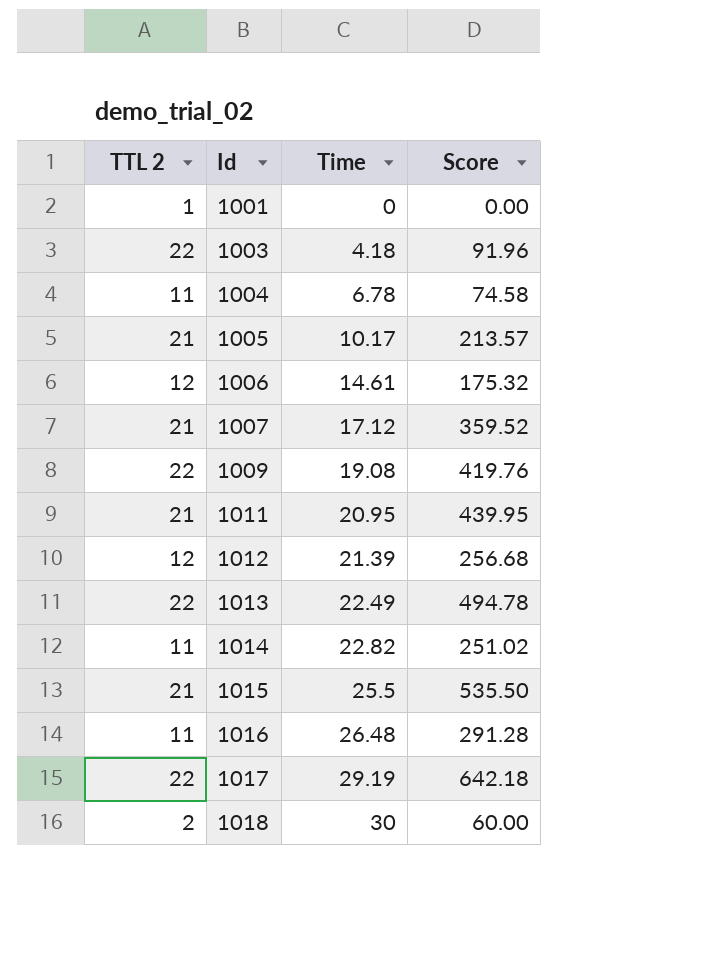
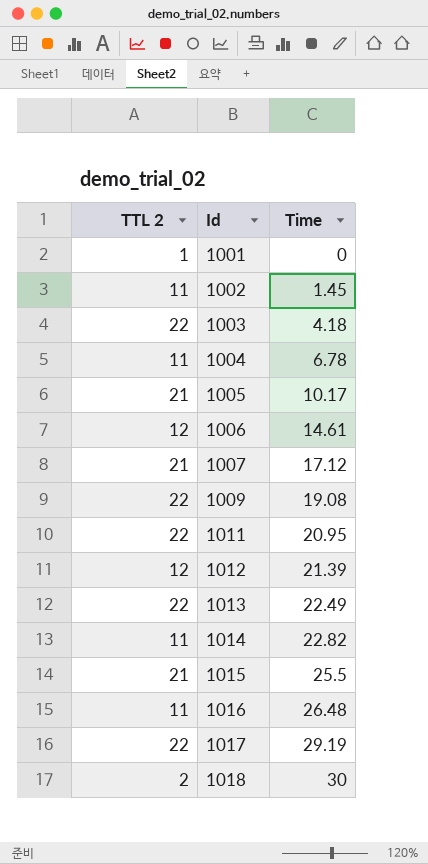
column Score | formula: [TTL 2] * [Time] -> none
row 1002: none -> 11 | 1.45
1011 | TTL 2: 21 -> 22

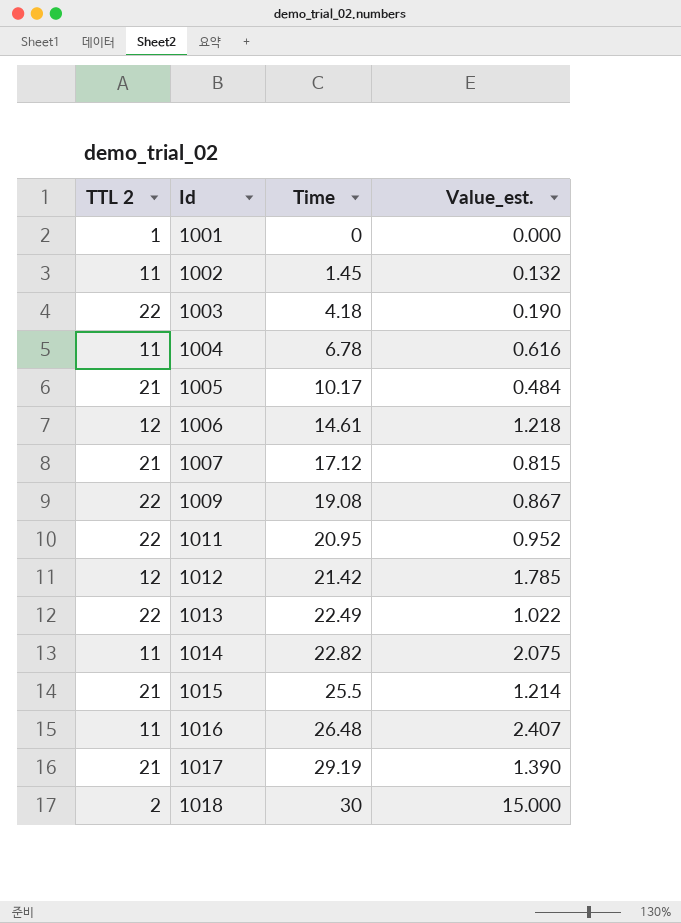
column Value_est. | formula: none -> [Time] / [TTL 2]
1012 | Time: 21.39 -> 21.42
1017 | TTL 2: 22 -> 21

